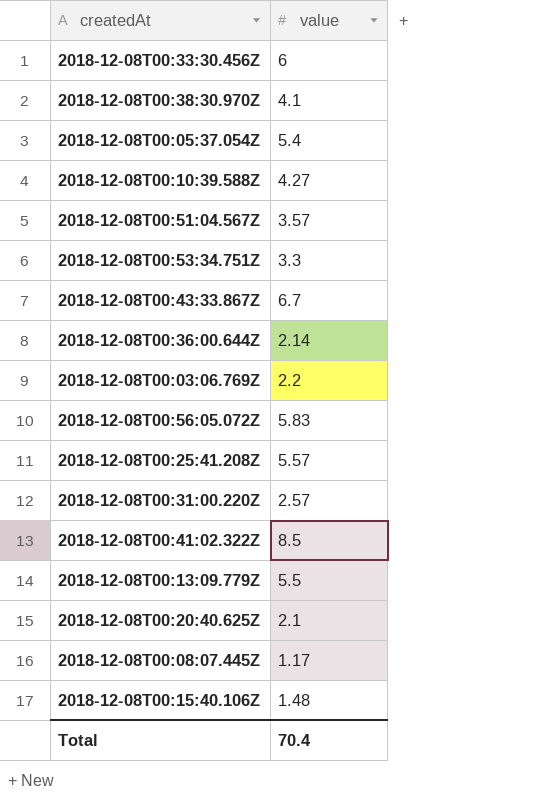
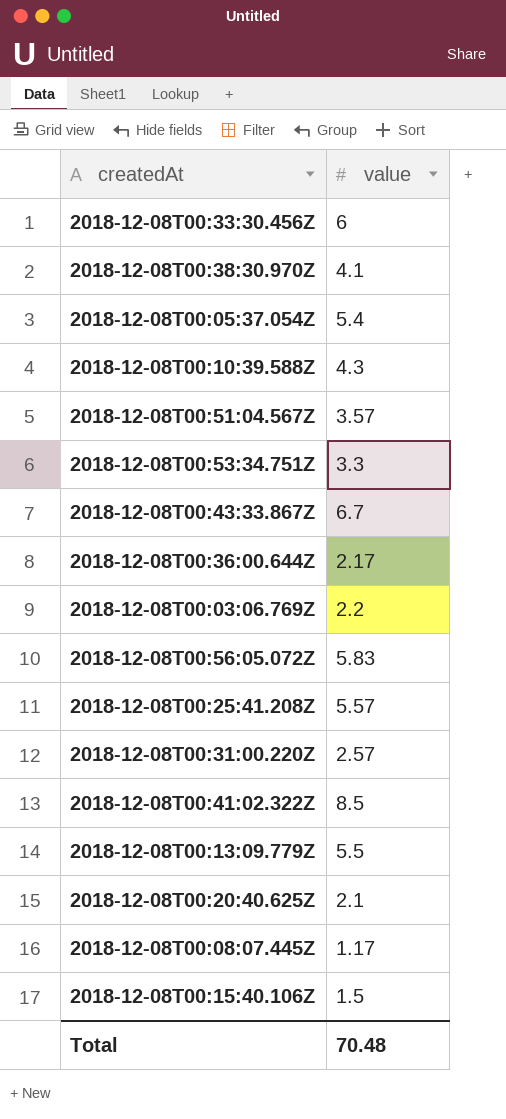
2018-12-08T00:10:39.588Z | value: 4.27 -> 4.3
2018-12-08T00:36:00.644Z | value: 2.14 -> 2.17
2018-12-08T00:15:40.106Z | value: 1.48 -> 1.5
Total | value: 70.4 -> 70.48

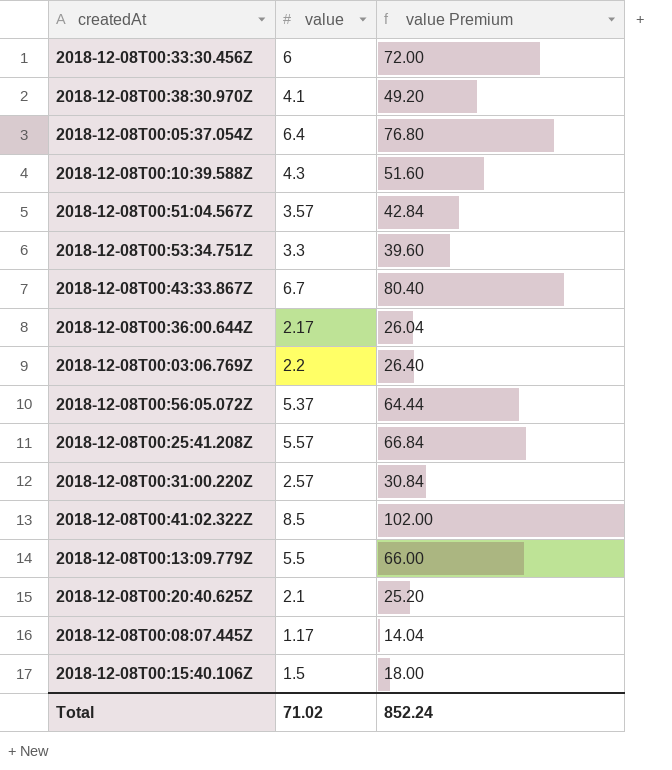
column value Premium | formula: none -> [value] * 12
2018-12-08T00:05:37.054Z | value: 5.4 -> 6.4
2018-12-08T00:56:05.072Z | value: 5.83 -> 5.37
Total | value: 70.48 -> 71.02

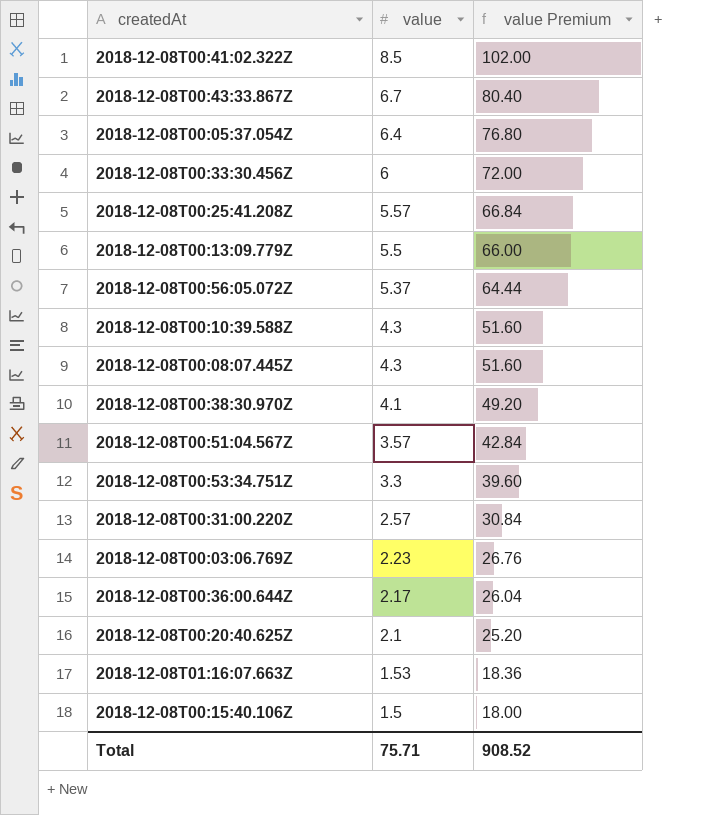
row order: none -> value descending
2018-12-08T00:08:07.445Z | value: 1.17 -> 4.3
2018-12-08T00:08:07.445Z | value Premium: 14.04 -> 51.60
2018-12-08T00:03:06.769Z | value: 2.2 -> 2.23
2018-12-08T00:03:06.769Z | value Premium: 26.40 -> 26.76
row 2018-12-08T01:16:07.663Z: none -> 1.53 | 18.36
Total | value: 71.02 -> 75.71
Total | value Premium: 852.24 -> 908.52

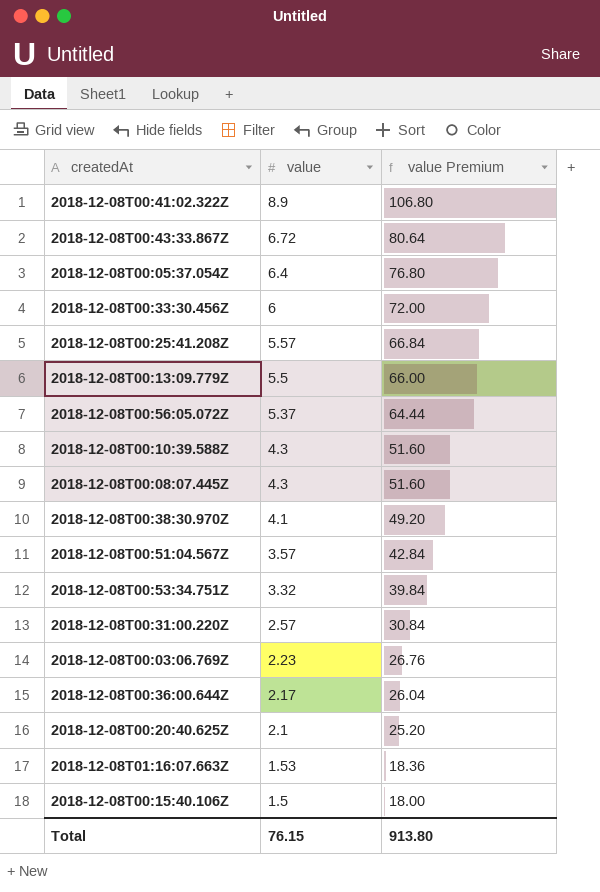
2018-12-08T00:41:02.322Z | value: 8.5 -> 8.9
2018-12-08T00:41:02.322Z | value Premium: 102.00 -> 106.80
2018-12-08T00:43:33.867Z | value: 6.7 -> 6.72
2018-12-08T00:43:33.867Z | value Premium: 80.40 -> 80.64
2018-12-08T00:53:34.751Z | value: 3.3 -> 3.32
2018-12-08T00:53:34.751Z | value Premium: 39.60 -> 39.84
Total | value: 75.71 -> 76.15
Total | value Premium: 908.52 -> 913.80

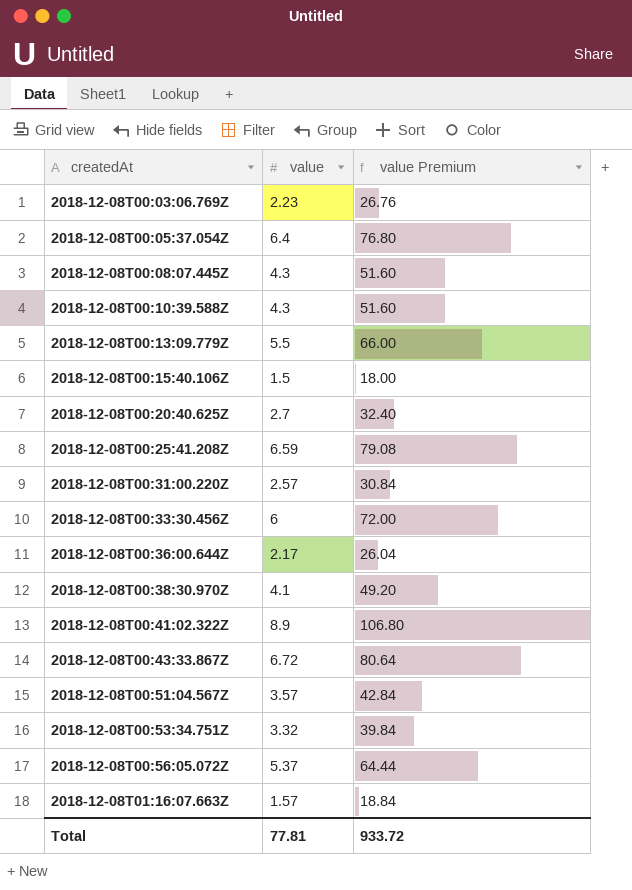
row order: value descending -> createdAt ascending
2018-12-08T00:20:40.625Z | value: 2.1 -> 2.7
2018-12-08T00:20:40.625Z | value Premium: 25.20 -> 32.40
2018-12-08T00:25:41.208Z | value: 5.57 -> 6.59
2018-12-08T00:25:41.208Z | value Premium: 66.84 -> 79.08
2018-12-08T01:16:07.663Z | value: 1.53 -> 1.57
2018-12-08T01:16:07.663Z | value Premium: 18.36 -> 18.84
Total | value: 76.15 -> 77.81
Total | value Premium: 913.80 -> 933.72

